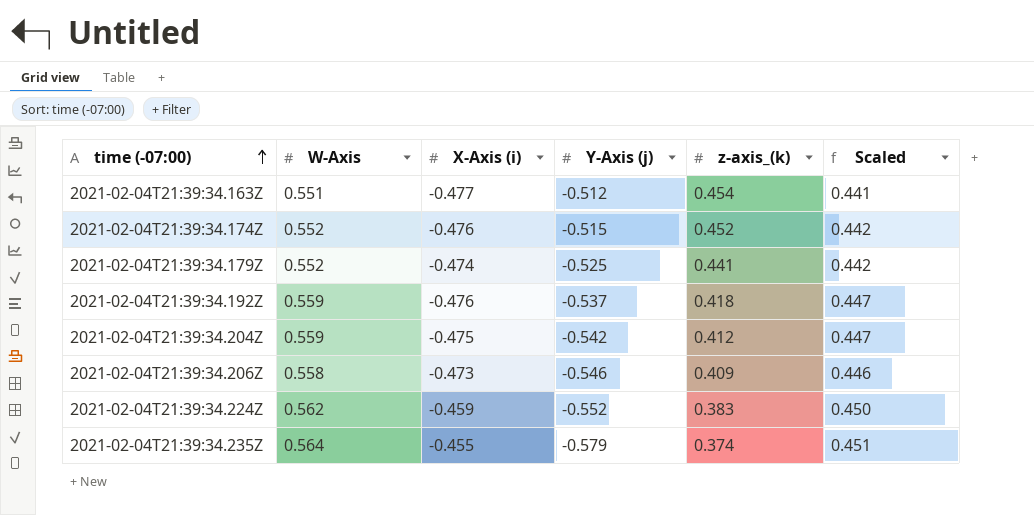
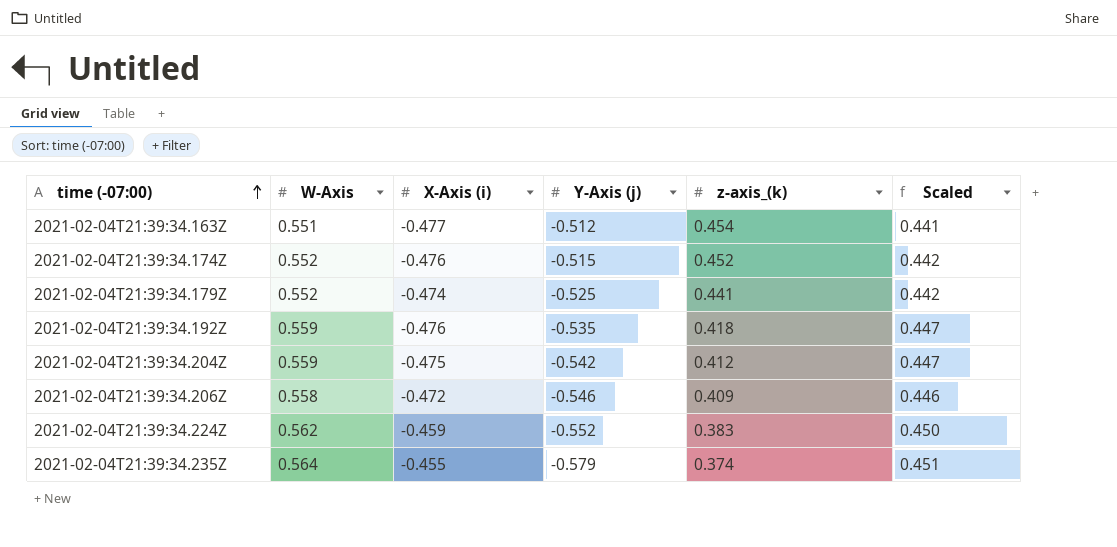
2021-02-04T21:39:34.192Z | Y-Axis (j): -0.537 -> -0.535
2021-02-04T21:39:34.206Z | X-Axis (i): -0.473 -> -0.472

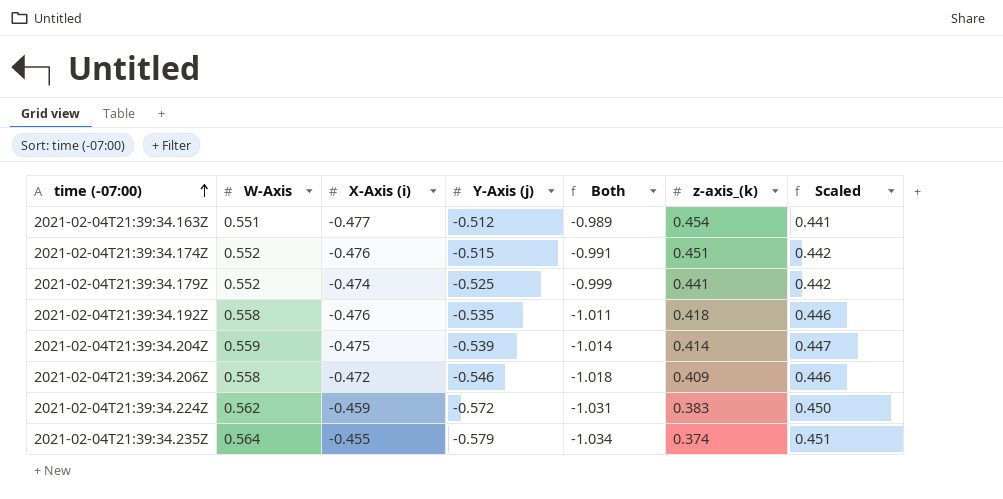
column Both | formula: none -> [X-Axis (i)] + [Y-Axis (j)]
2021-02-04T21:39:34.174Z | z-axis_(k): 0.452 -> 0.451
2021-02-04T21:39:34.192Z | W-Axis: 0.559 -> 0.558
2021-02-04T21:39:34.192Z | Scaled: 0.447 -> 0.446
2021-02-04T21:39:34.204Z | Y-Axis (j): -0.542 -> -0.539
2021-02-04T21:39:34.204Z | z-axis_(k): 0.412 -> 0.414
2021-02-04T21:39:34.224Z | Y-Axis (j): -0.552 -> -0.572

